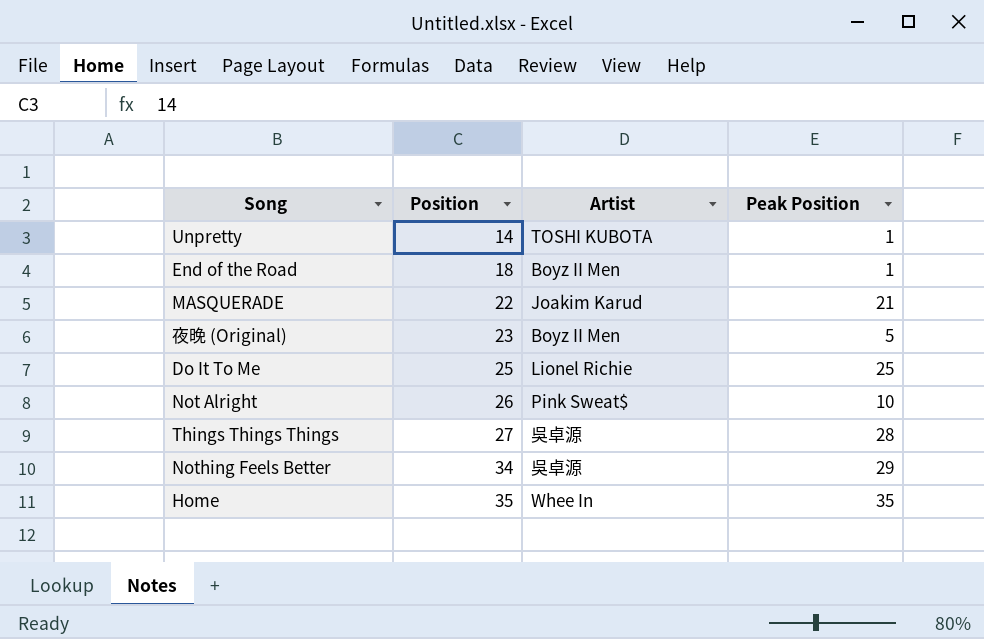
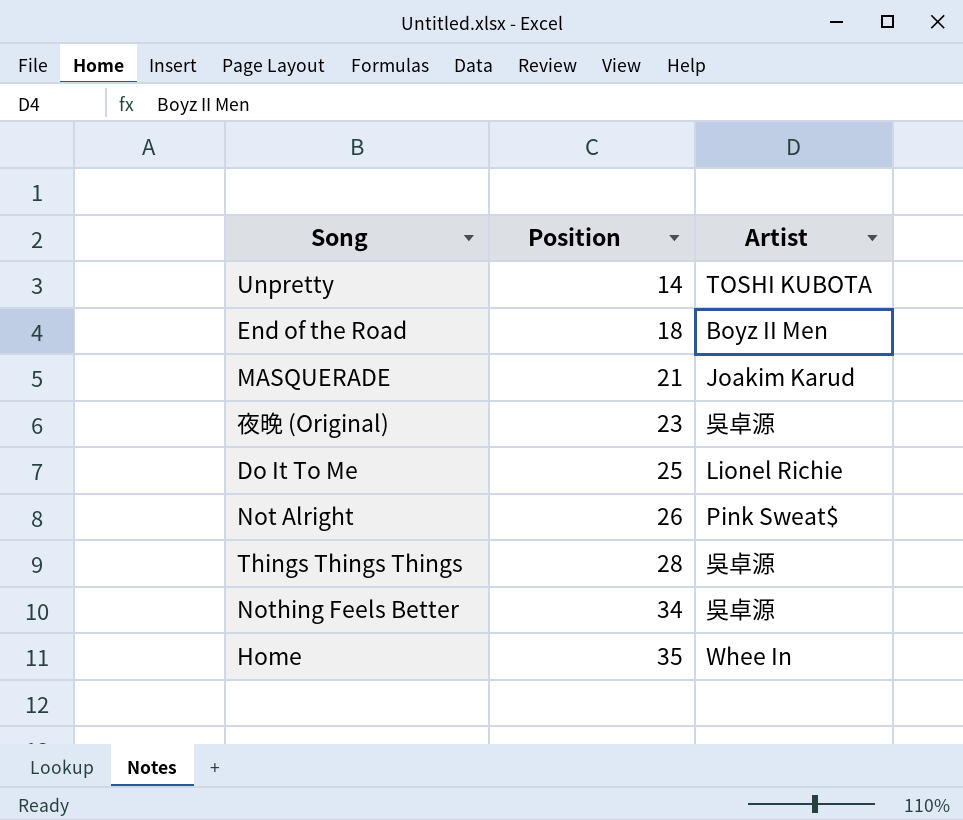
column Peak Position | position: 4 -> none
MASQUERADE | Position: 22 -> 21
夜晚 (Original) | Artist: Boyz II Men -> 吳卓源
Things Things Things | Position: 27 -> 28

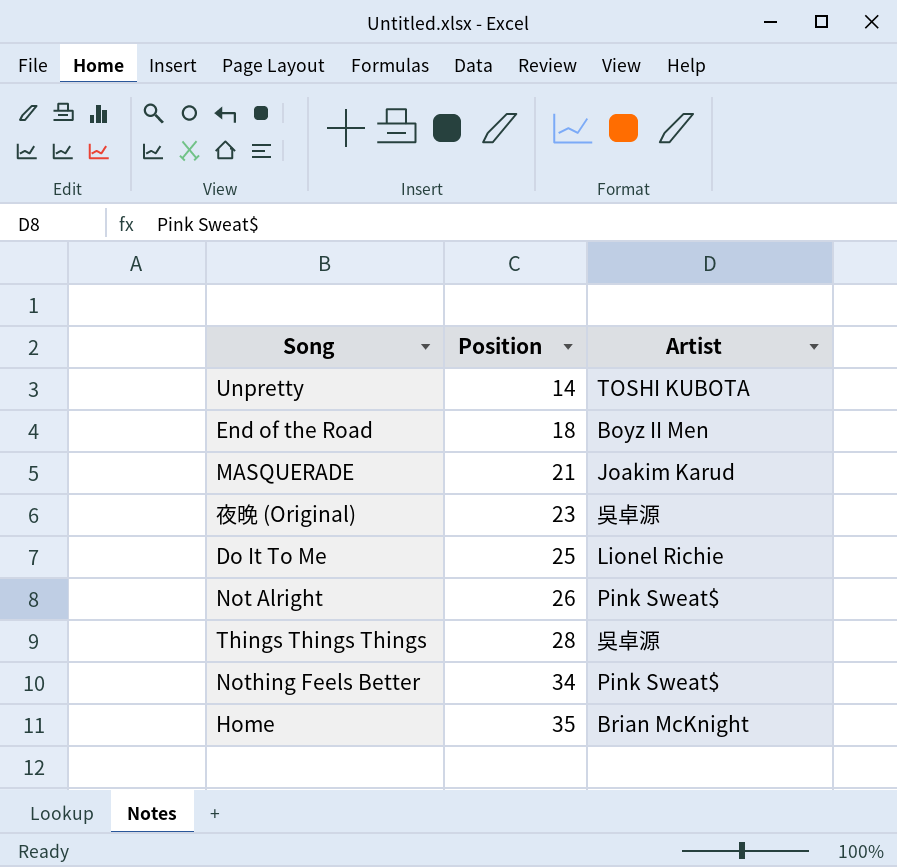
Nothing Feels Better | Artist: 吳卓源 -> Pink Sweat$
Home | Artist: Whee In -> Brian McKnight

